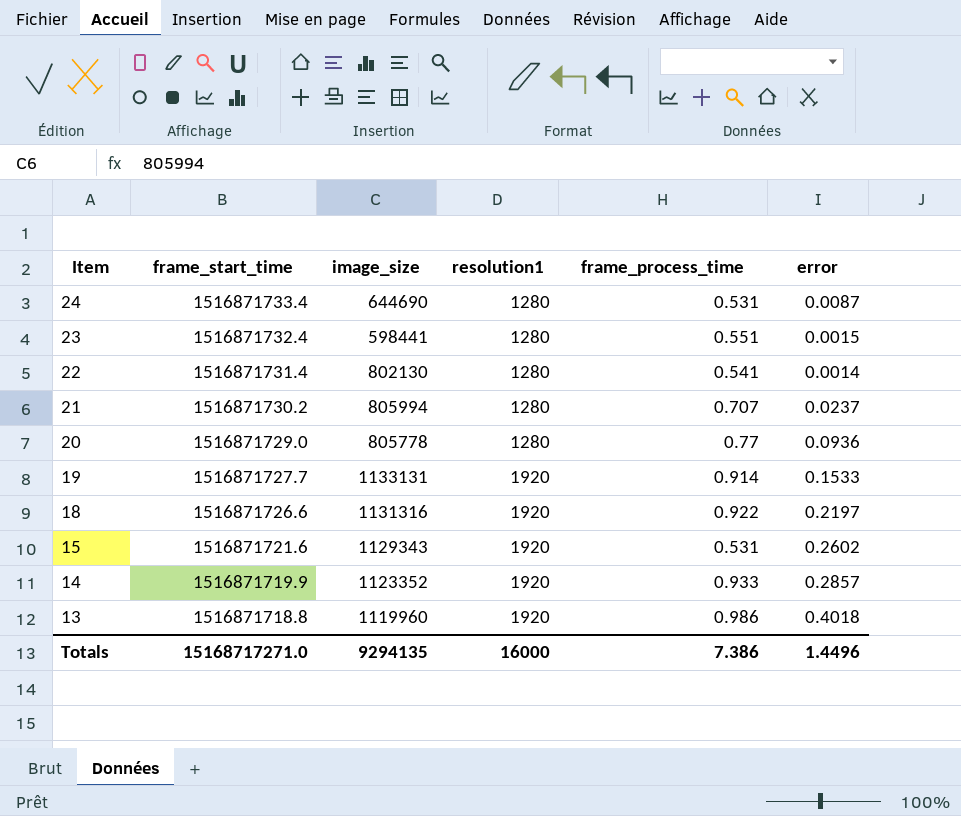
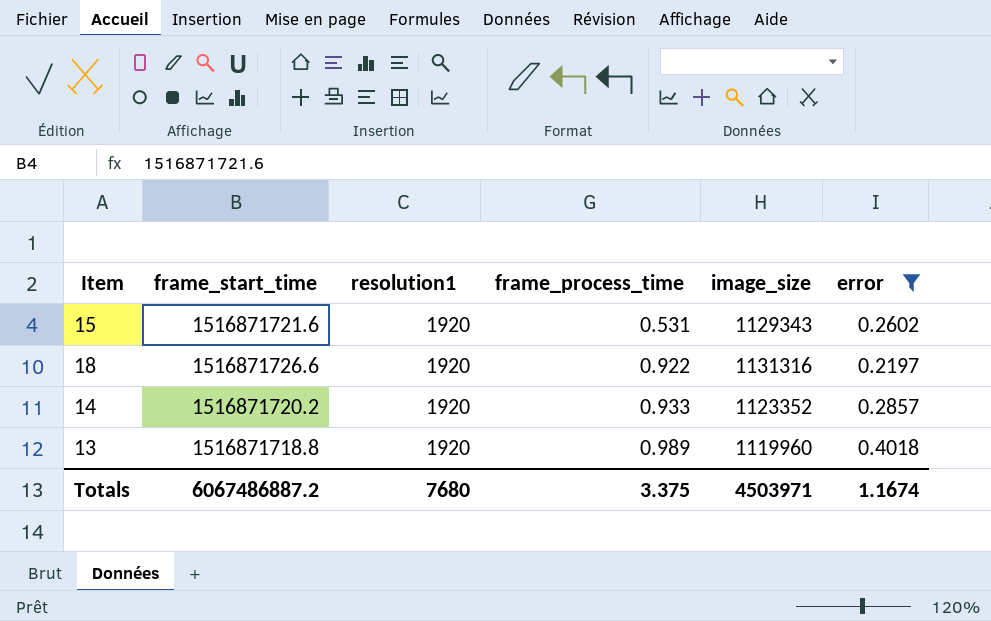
filter: none -> error >= 0.2197
row order: Item descending -> frame_process_time ascending
column image_size | position: 3 -> 5
14 | frame_start_time: 1516871719.9 -> 1516871720.2
13 | frame_process_time: 0.986 -> 0.989
Totals | frame_start_time: 15168717271.0 -> 6067486887.2
Totals | resolution1: 16000 -> 7680
Totals | frame_process_time: 7.386 -> 3.375
Totals | image_size: 9294135 -> 4503971
Totals | error: 1.4496 -> 1.1674

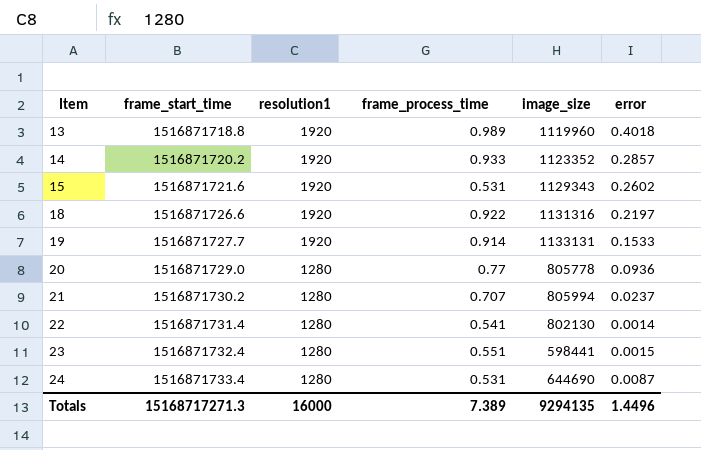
filter: error >= 0.2197 -> none
row order: frame_process_time ascending -> Item ascending
Totals | frame_start_time: 6067486887.2 -> 15168717271.3
Totals | resolution1: 7680 -> 16000
Totals | frame_process_time: 3.375 -> 7.389
Totals | image_size: 4503971 -> 9294135
Totals | error: 1.1674 -> 1.4496

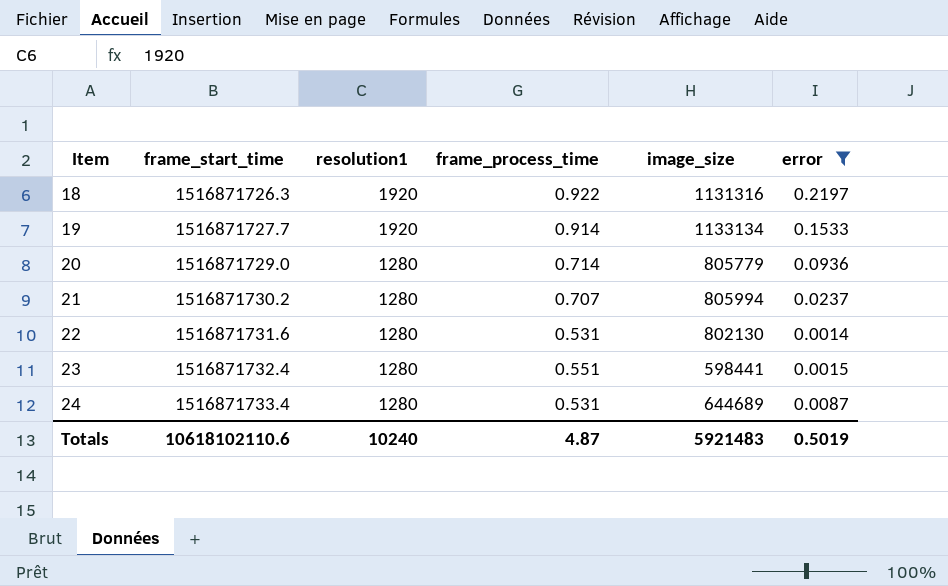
filter: none -> error <= 0.2197
18 | frame_start_time: 1516871726.6 -> 1516871726.3
19 | image_size: 1133131 -> 1133134
20 | frame_process_time: 0.77 -> 0.714
20 | image_size: 805778 -> 805779
22 | frame_start_time: 1516871731.4 -> 1516871731.6
22 | frame_process_time: 0.541 -> 0.531
24 | image_size: 644690 -> 644689
Totals | frame_start_time: 15168717271.3 -> 10618102110.6
Totals | resolution1: 16000 -> 10240
Totals | frame_process_time: 7.389 -> 4.87
Totals | image_size: 9294135 -> 5921483
Totals | error: 1.4496 -> 0.5019

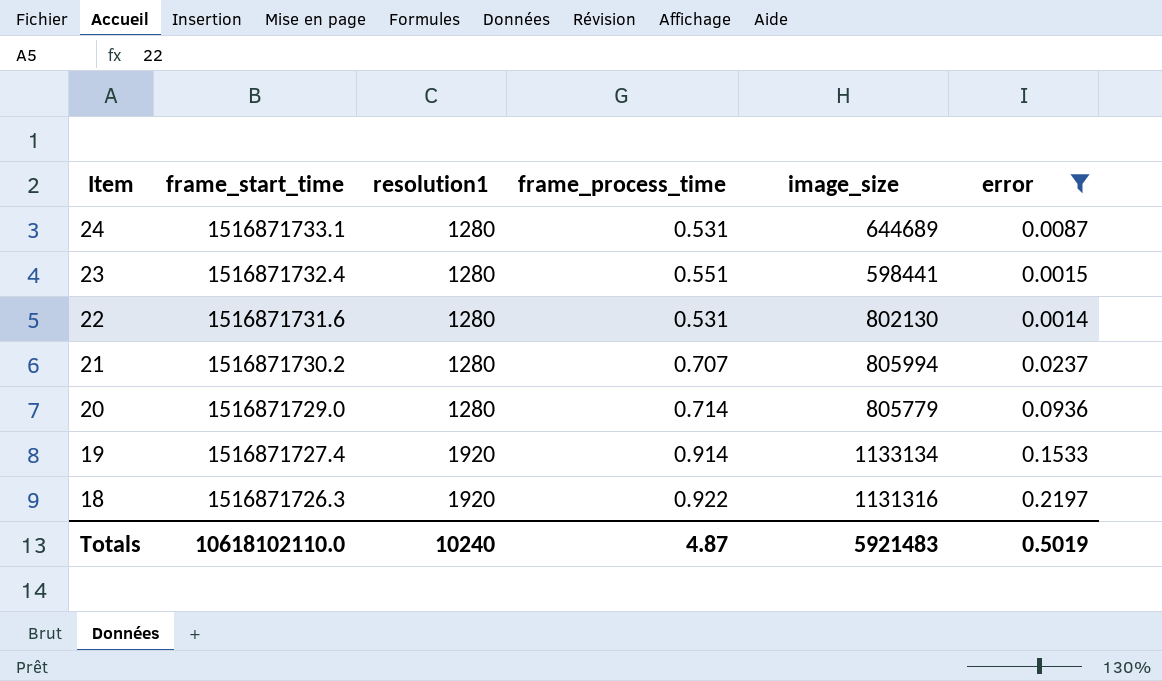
row order: Item ascending -> Item descending
24 | frame_start_time: 1516871733.4 -> 1516871733.1
19 | frame_start_time: 1516871727.7 -> 1516871727.4
Totals | frame_start_time: 10618102110.6 -> 10618102110.0

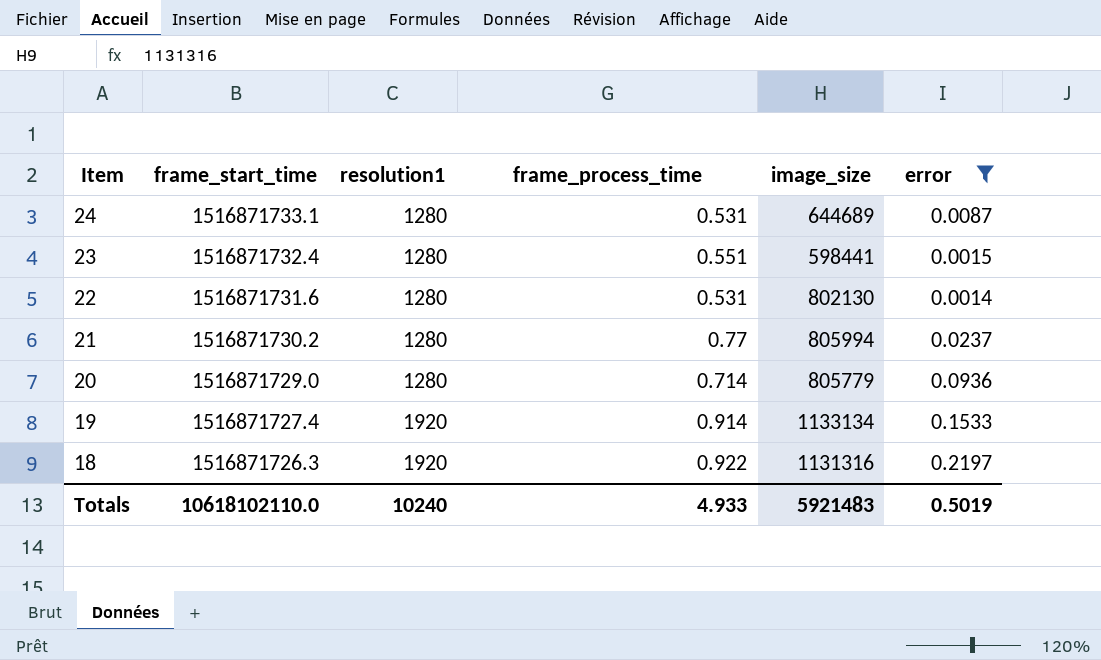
21 | frame_process_time: 0.707 -> 0.77
Totals | frame_process_time: 4.87 -> 4.933

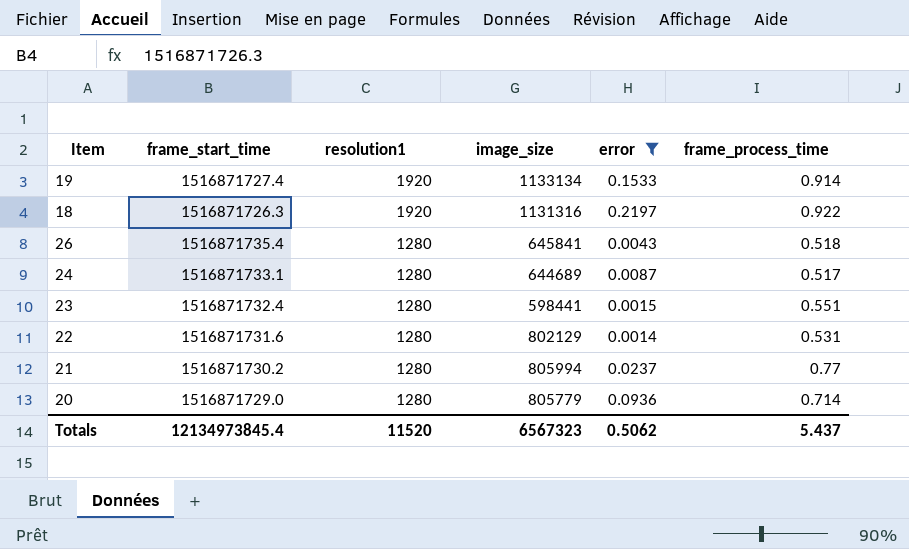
row order: Item descending -> resolution1 descending
column frame_process_time | position: 4 -> 6
row 26: none -> 1516871735.4 | 1280 | 645841 | 0.0043 | 0.518
24 | frame_process_time: 0.531 -> 0.517
22 | image_size: 802130 -> 802129
Totals | frame_start_time: 10618102110.0 -> 12134973845.4
Totals | resolution1: 10240 -> 11520
Totals | image_size: 5921483 -> 6567323
Totals | error: 0.5019 -> 0.5062
Totals | frame_process_time: 4.933 -> 5.437

